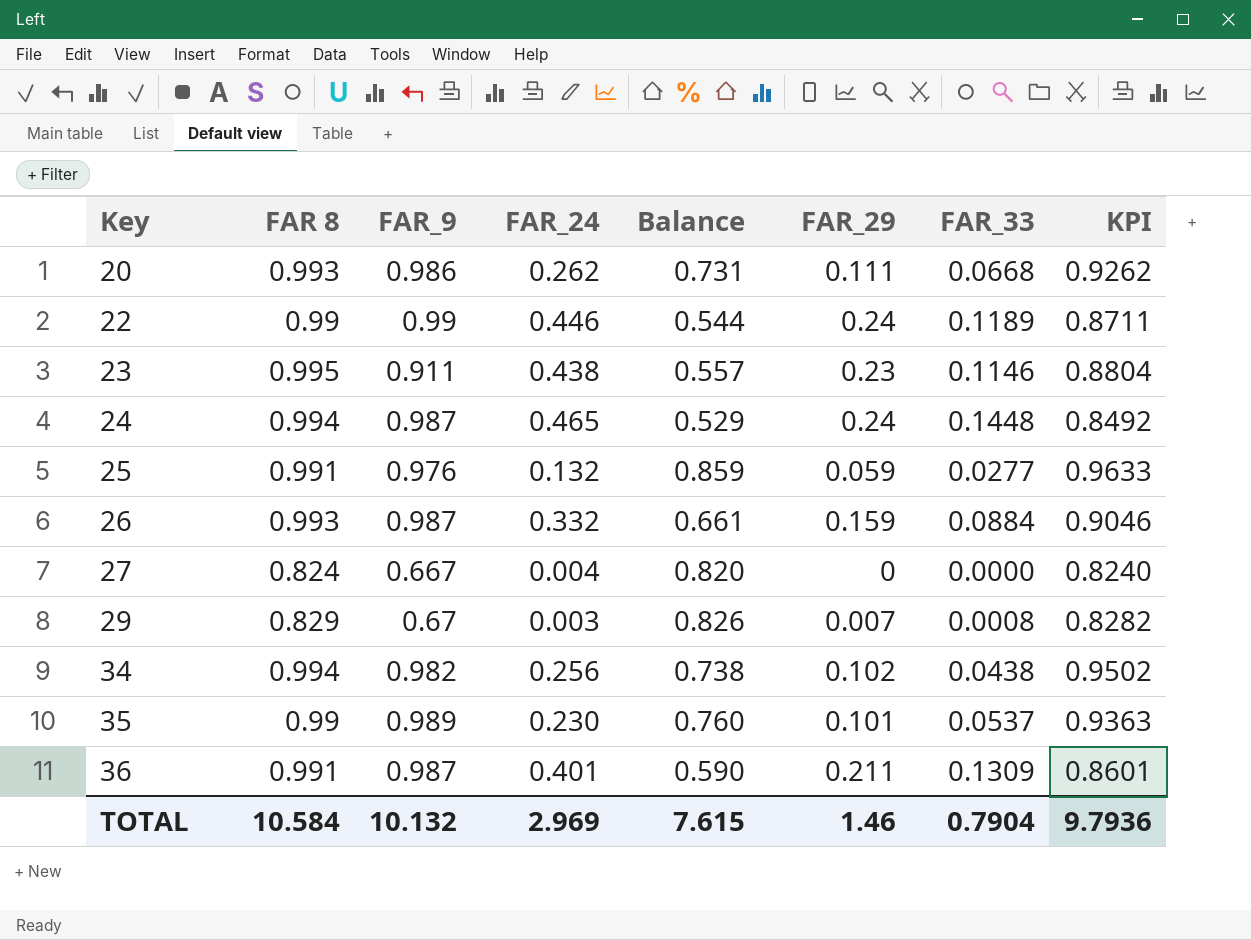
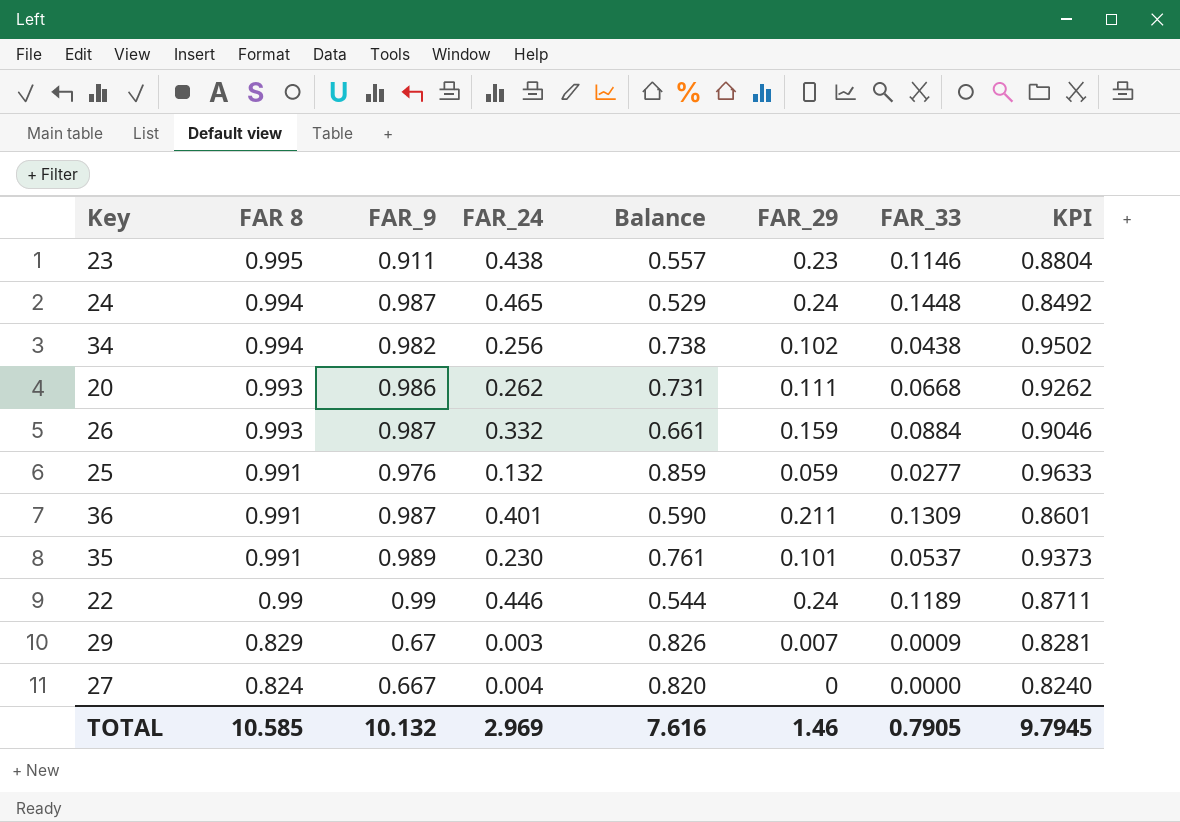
row order: Key ascending -> FAR 8 descending
35 | FAR 8: 0.99 -> 0.991
35 | Balance: 0.760 -> 0.761
35 | KPI: 0.9363 -> 0.9373
29 | FAR_33: 0.0008 -> 0.0009
29 | KPI: 0.8282 -> 0.8281
TOTAL | FAR 8: 10.584 -> 10.585
TOTAL | Balance: 7.615 -> 7.616
TOTAL | FAR_33: 0.7904 -> 0.7905
TOTAL | KPI: 9.7936 -> 9.7945

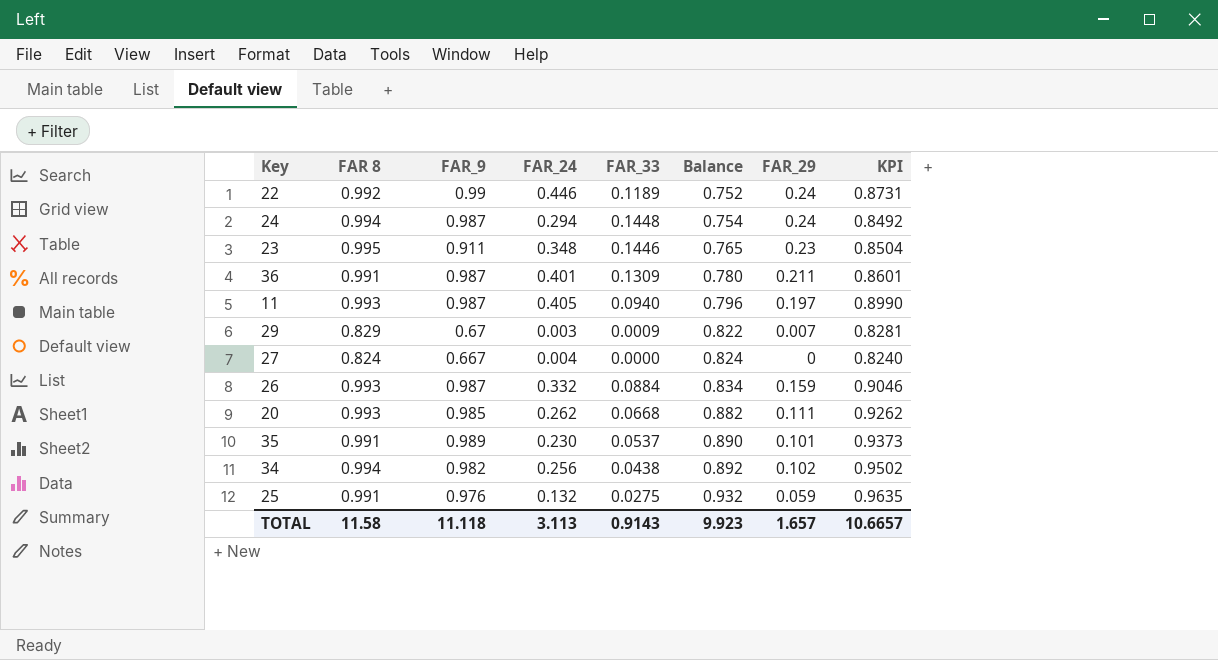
row order: FAR 8 descending -> Balance ascending
column FAR_33 | position: 7 -> 5
column Balance | formula: [FAR 8] - [FAR_24] -> [FAR 8] - [FAR_29]
22 | FAR 8: 0.99 -> 0.992
22 | KPI: 0.8711 -> 0.8731
24 | FAR_24: 0.465 -> 0.294
23 | FAR_24: 0.438 -> 0.348
23 | FAR_33: 0.1146 -> 0.1446
23 | KPI: 0.8804 -> 0.8504
row 11: none -> 0.993 | 0.987 | 0.405 | 0.0940 | 0.796 | 0.197 | 0.8990
20 | FAR_9: 0.986 -> 0.985
25 | FAR_33: 0.0277 -> 0.0275
25 | KPI: 0.9633 -> 0.9635
TOTAL | FAR 8: 10.585 -> 11.58
TOTAL | FAR_9: 10.132 -> 11.118
TOTAL | FAR_24: 2.969 -> 3.113
TOTAL | FAR_33: 0.7905 -> 0.9143
TOTAL | Balance: 7.616 -> 9.923
TOTAL | FAR_29: 1.46 -> 1.657
TOTAL | KPI: 9.7945 -> 10.6657

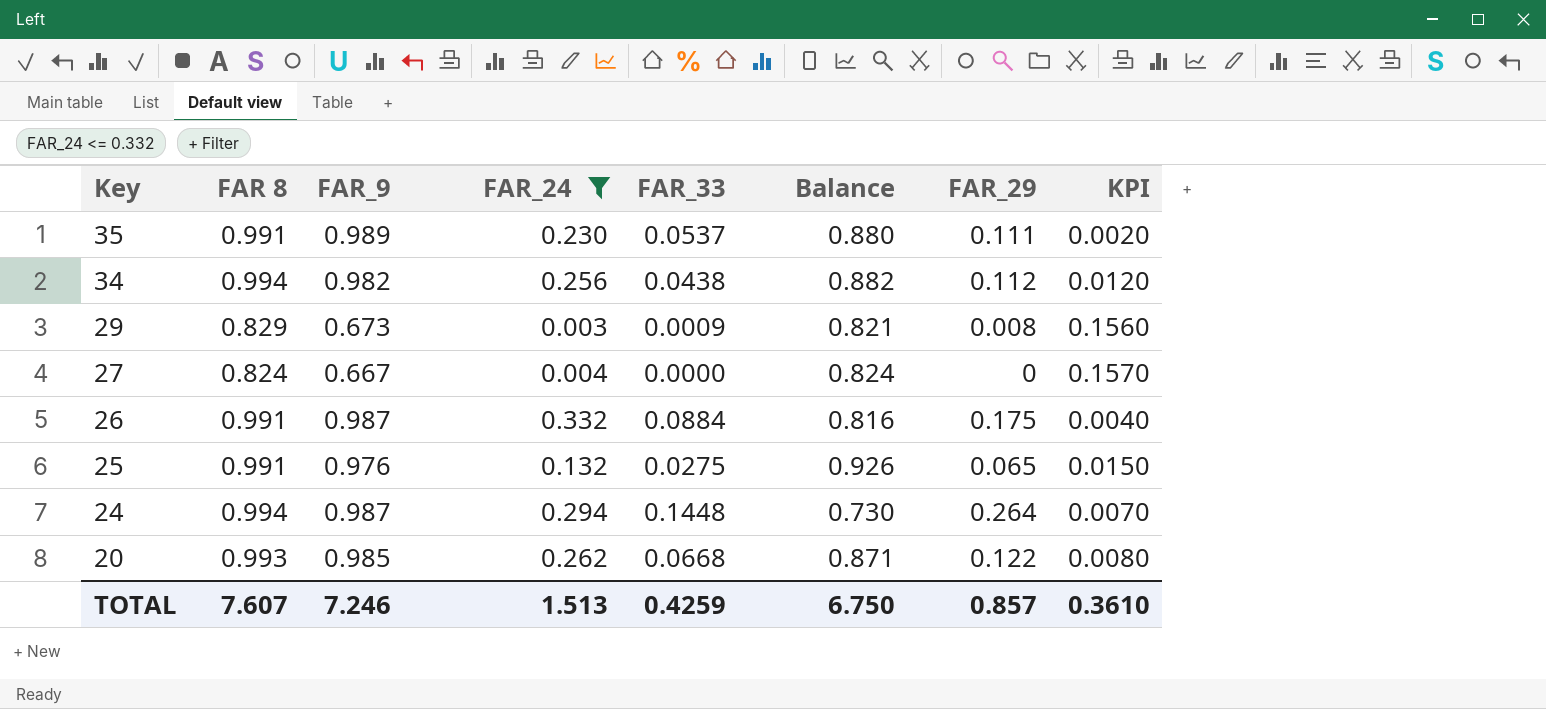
filter: none -> FAR_24 <= 0.332
row order: Balance ascending -> Key descending
column KPI | formula: [FAR 8] - [FAR_33] -> [FAR 8] - [FAR_9]
35 | Balance: 0.890 -> 0.880
35 | FAR_29: 0.101 -> 0.111
34 | Balance: 0.892 -> 0.882
34 | FAR_29: 0.102 -> 0.112
29 | FAR_9: 0.67 -> 0.673
29 | Balance: 0.822 -> 0.821
29 | FAR_29: 0.007 -> 0.008
26 | FAR 8: 0.993 -> 0.991
26 | Balance: 0.834 -> 0.816
26 | FAR_29: 0.159 -> 0.175
25 | Balance: 0.932 -> 0.926
25 | FAR_29: 0.059 -> 0.065
24 | Balance: 0.754 -> 0.730
24 | FAR_29: 0.24 -> 0.264
20 | Balance: 0.882 -> 0.871
20 | FAR_29: 0.111 -> 0.122
TOTAL | FAR 8: 11.58 -> 7.607
TOTAL | FAR_9: 11.118 -> 7.246
TOTAL | FAR_24: 3.113 -> 1.513
TOTAL | FAR_33: 0.9143 -> 0.4259
TOTAL | Balance: 9.923 -> 6.750
TOTAL | FAR_29: 1.657 -> 0.857
TOTAL | KPI: 10.6657 -> 0.3610

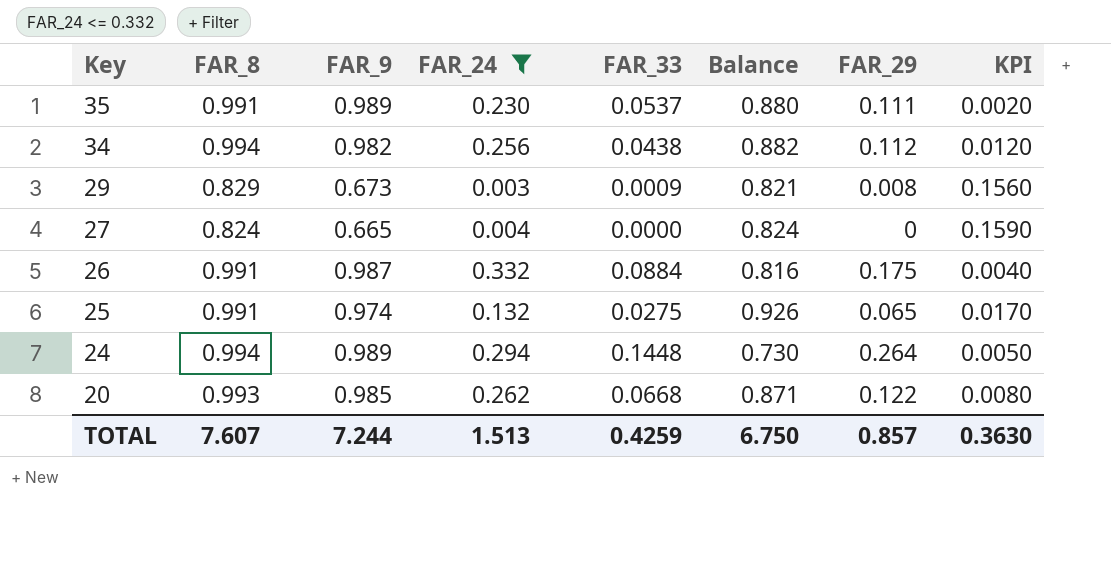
column name: FAR 8 -> FAR_8
27 | FAR_9: 0.667 -> 0.665
27 | KPI: 0.1570 -> 0.1590
25 | FAR_9: 0.976 -> 0.974
25 | KPI: 0.0150 -> 0.0170
24 | FAR_9: 0.987 -> 0.989
24 | KPI: 0.0070 -> 0.0050
TOTAL | FAR_9: 7.246 -> 7.244
TOTAL | KPI: 0.3610 -> 0.3630

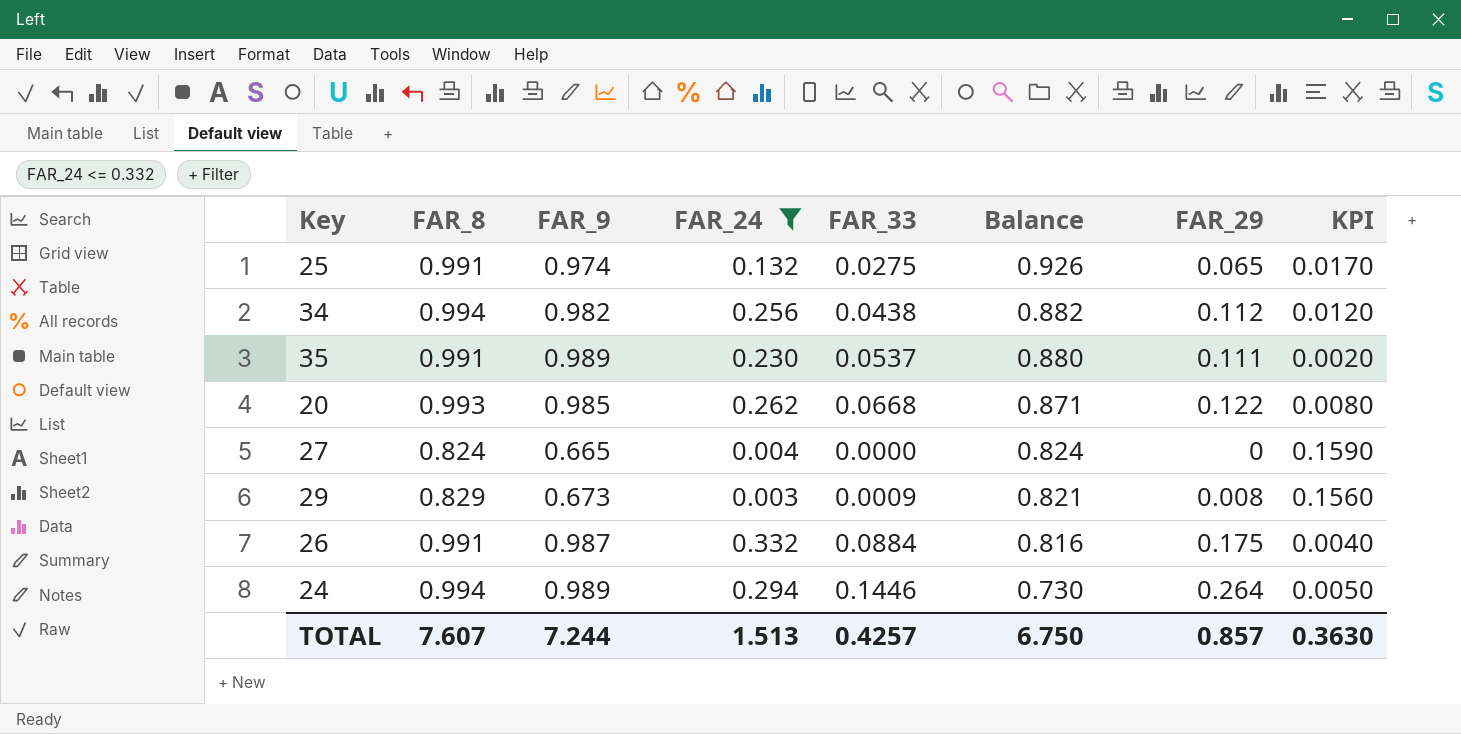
row order: Key descending -> Balance descending
24 | FAR_33: 0.1448 -> 0.1446
TOTAL | FAR_33: 0.4259 -> 0.4257

